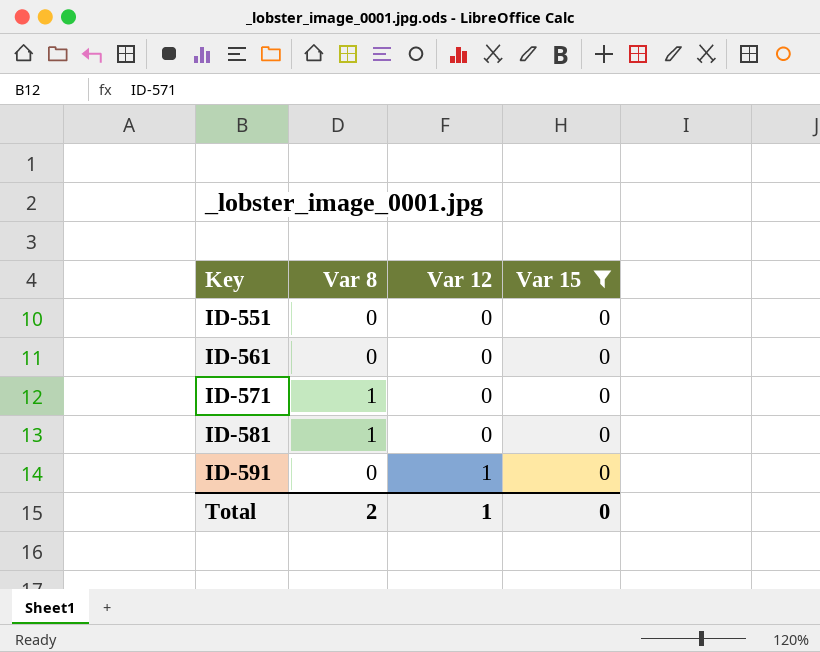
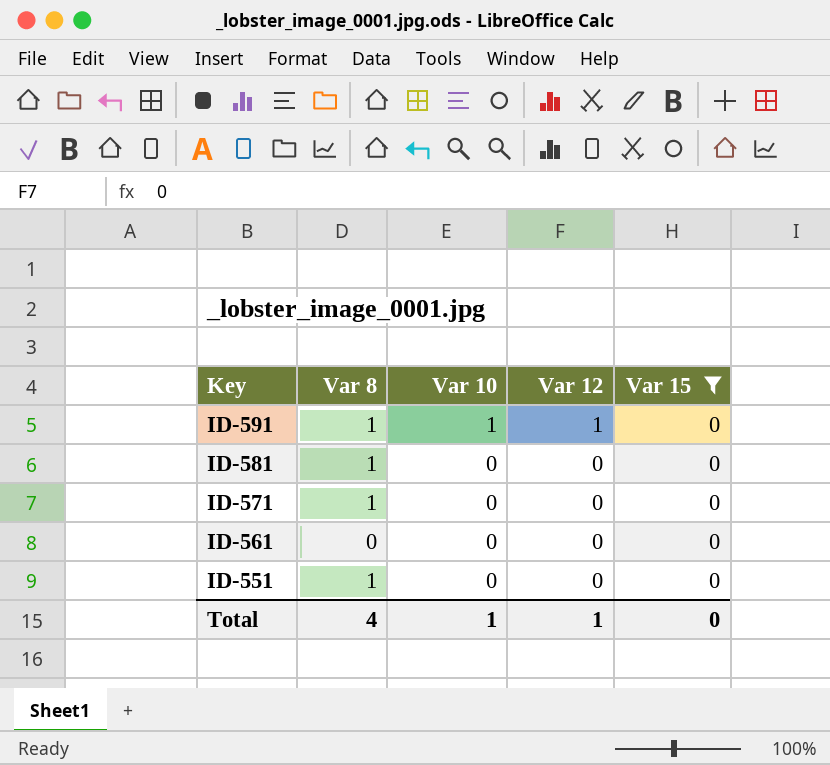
row order: Key ascending -> Key descending
column Var 10 | position: none -> 3
ID-591 | Var 8: 0 -> 1
ID-551 | Var 8: 0 -> 1
Total | Var 8: 2 -> 4

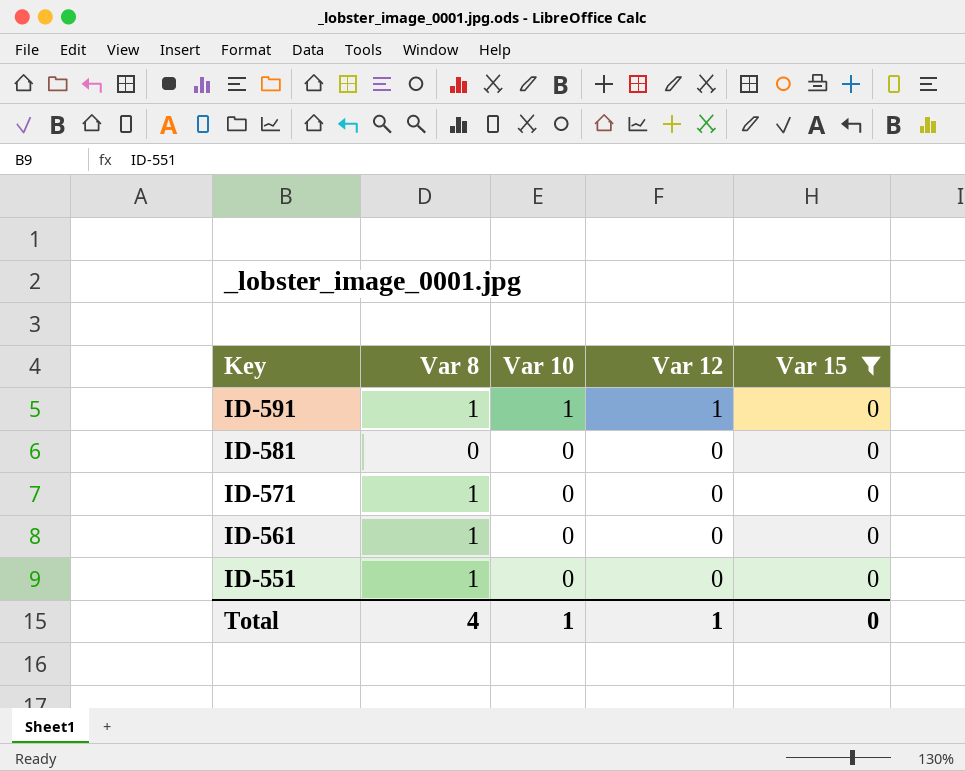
ID-581 | Var 8: 1 -> 0
ID-561 | Var 8: 0 -> 1

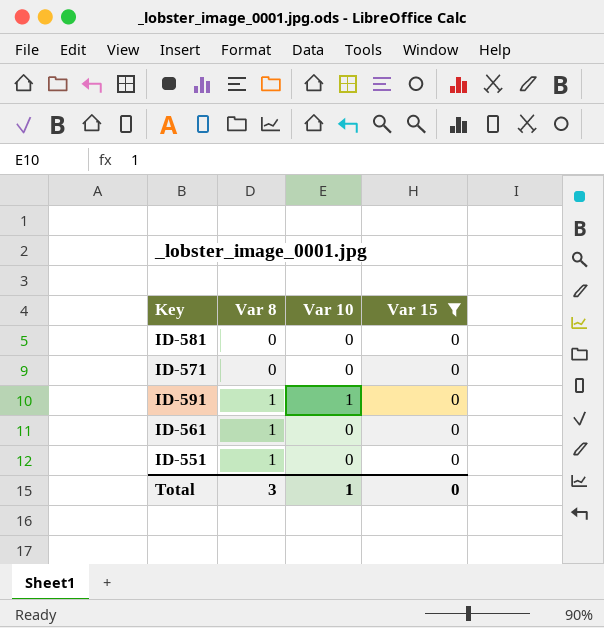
row order: Key descending -> Var 8 ascending
column Var 12 | position: 4 -> none
ID-571 | Var 8: 1 -> 0
Total | Var 8: 4 -> 3

